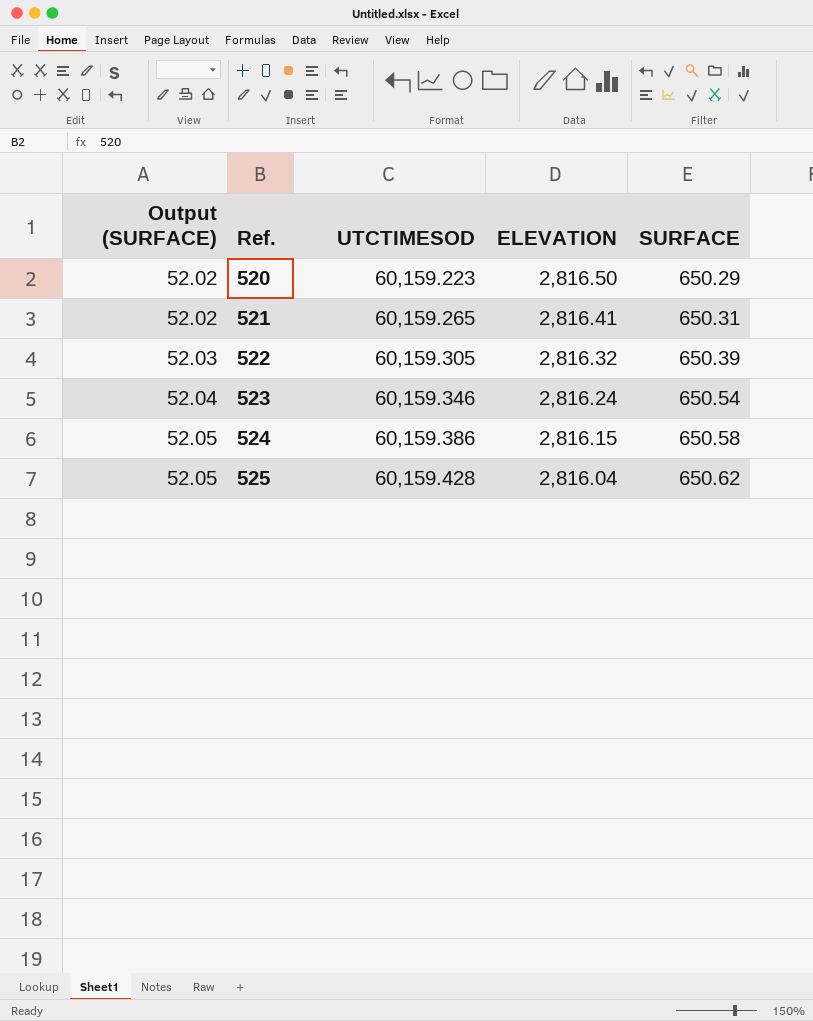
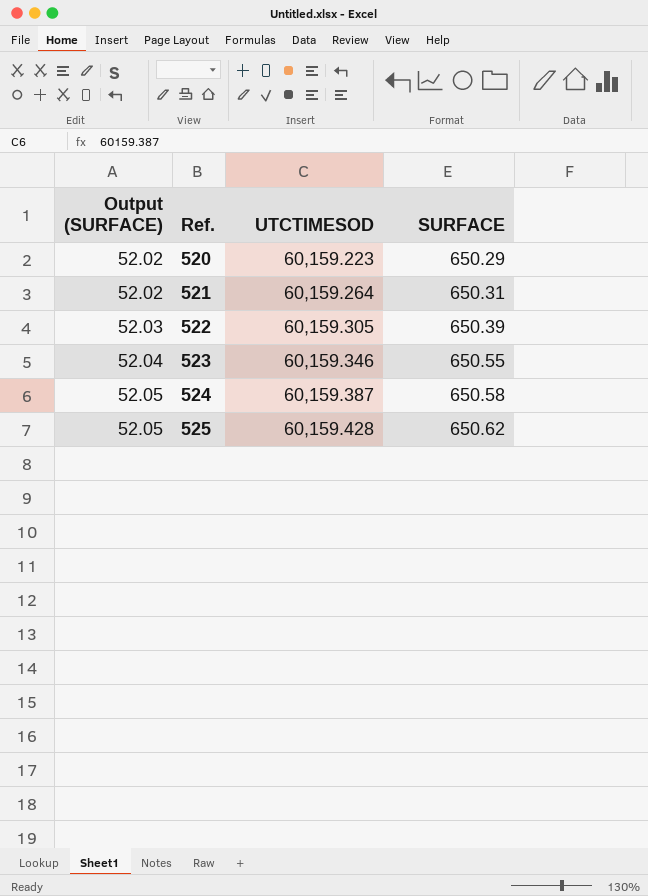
column ELEVATION | position: 4 -> none
521 | UTCTIMESOD: 60,159.265 -> 60,159.264
523 | SURFACE: 650.54 -> 650.55
524 | UTCTIMESOD: 60,159.386 -> 60,159.387

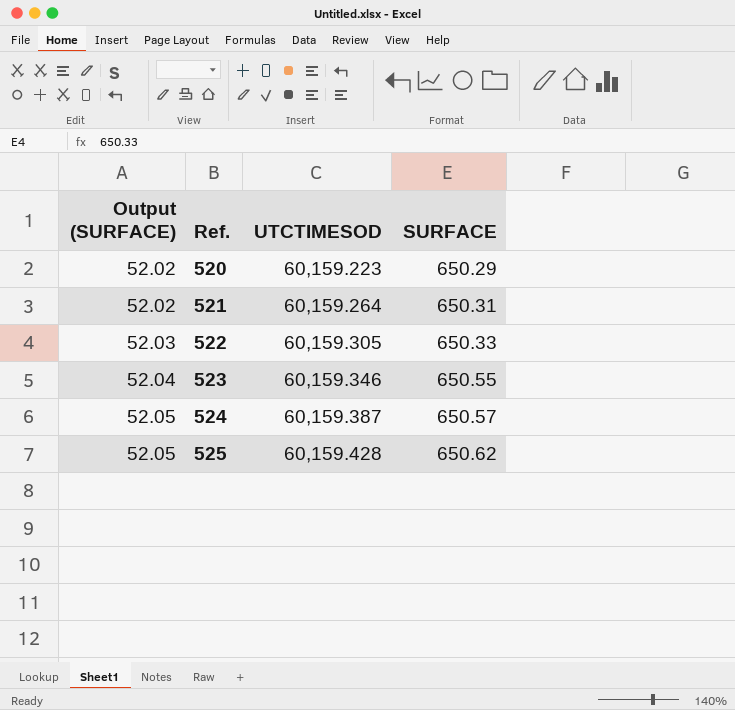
522 | SURFACE: 650.39 -> 650.33
524 | SURFACE: 650.58 -> 650.57

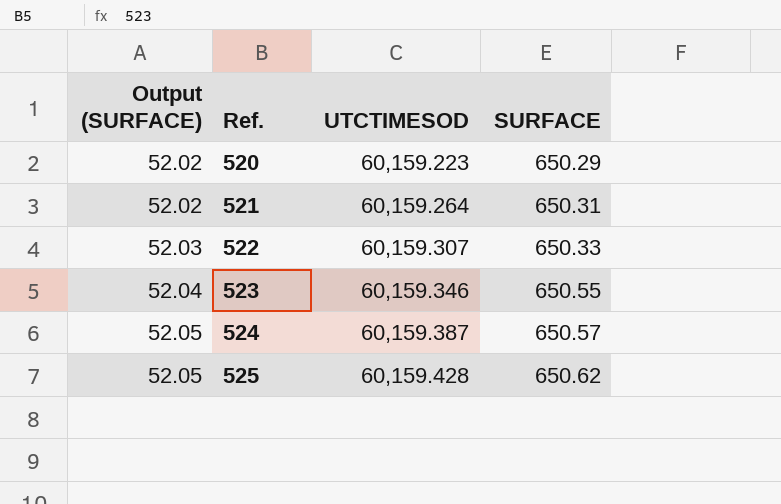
522 | UTCTIMESOD: 60,159.305 -> 60,159.307

